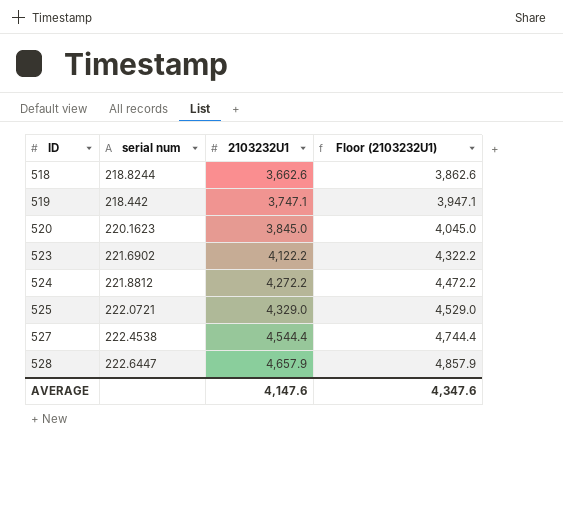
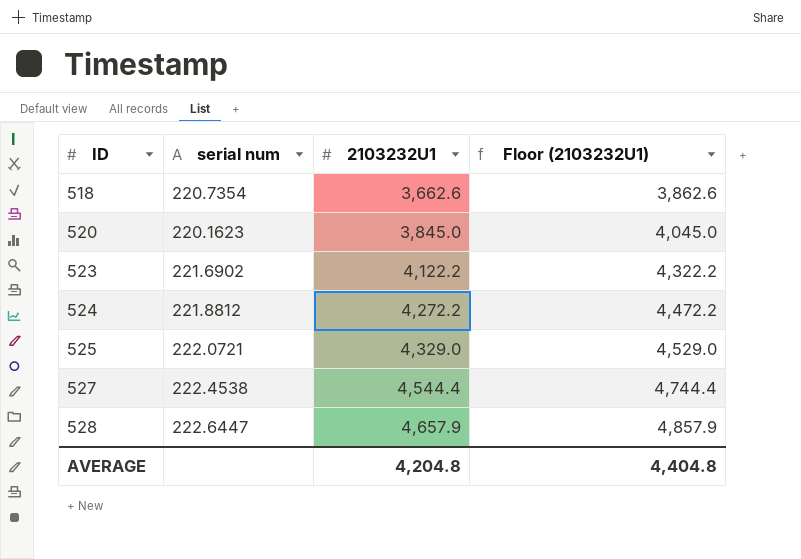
row 519: 218.442 | 3,747.1 | 3,947.1 -> none
518 | serial num: 218.8244 -> 220.7354
AVERAGE | 2103232U1: 4,147.6 -> 4,204.8
AVERAGE | Floor (2103232U1): 4,347.6 -> 4,404.8

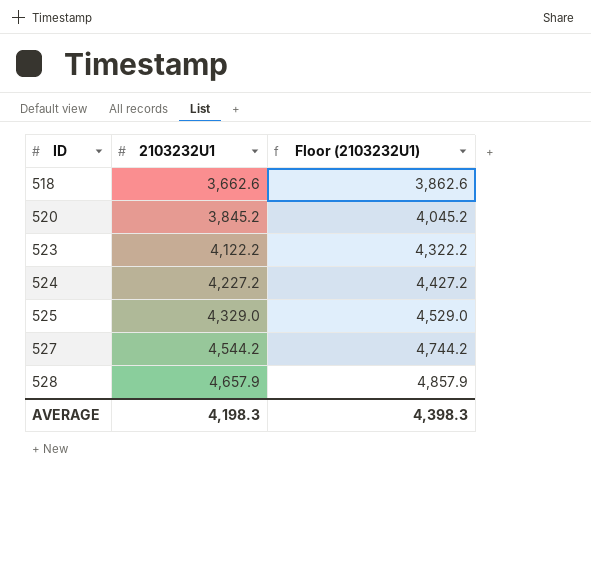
column serial num | position: 2 -> none
520 | 2103232U1: 3,845.0 -> 3,845.2
520 | Floor (2103232U1): 4,045.0 -> 4,045.2
524 | 2103232U1: 4,272.2 -> 4,227.2
524 | Floor (2103232U1): 4,472.2 -> 4,427.2
527 | 2103232U1: 4,544.4 -> 4,544.2
527 | Floor (2103232U1): 4,744.4 -> 4,744.2
AVERAGE | 2103232U1: 4,204.8 -> 4,198.3
AVERAGE | Floor (2103232U1): 4,404.8 -> 4,398.3

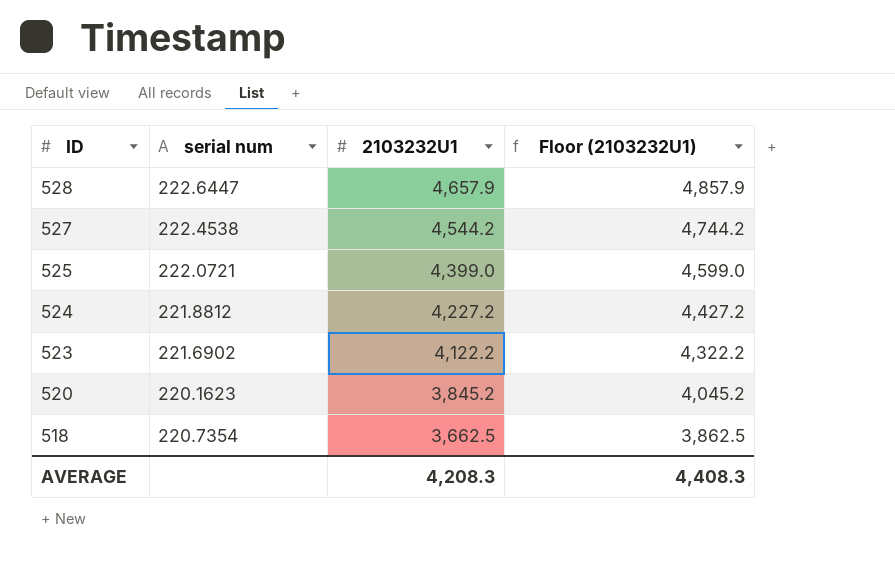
row order: ID ascending -> ID descending
column serial num | position: none -> 2
525 | 2103232U1: 4,329.0 -> 4,399.0
525 | Floor (2103232U1): 4,529.0 -> 4,599.0
518 | 2103232U1: 3,662.6 -> 3,662.5
518 | Floor (2103232U1): 3,862.6 -> 3,862.5
AVERAGE | 2103232U1: 4,198.3 -> 4,208.3
AVERAGE | Floor (2103232U1): 4,398.3 -> 4,408.3

